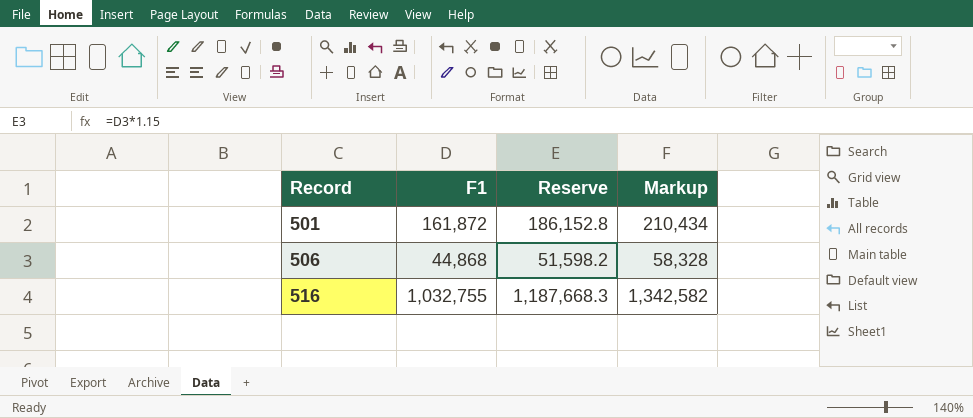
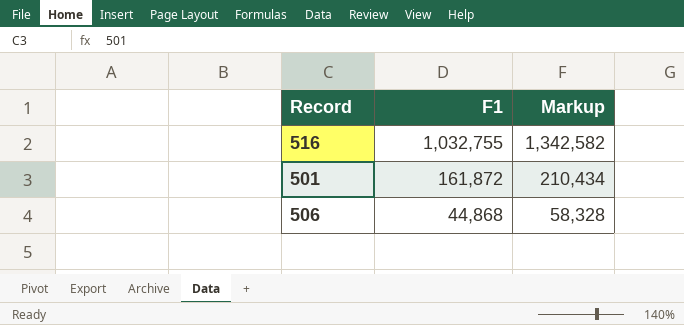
row order: Record ascending -> F1 descending
column Reserve | formula: [F1] * 1.15 -> none

